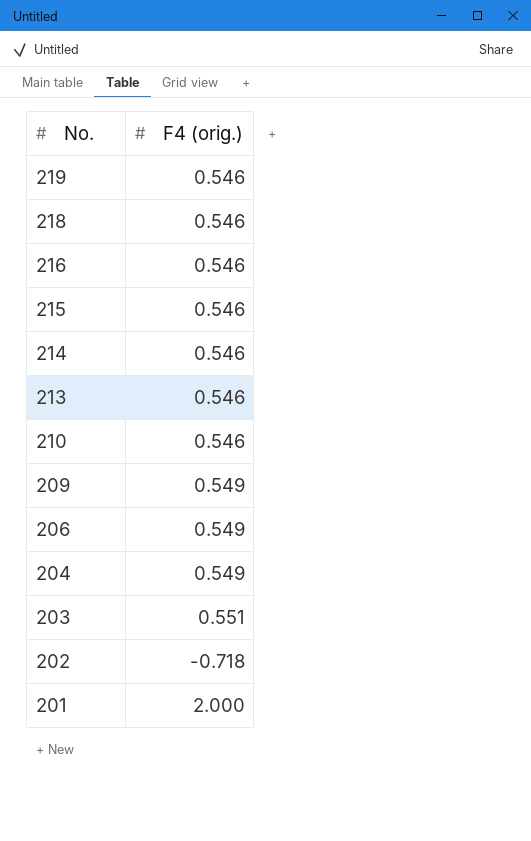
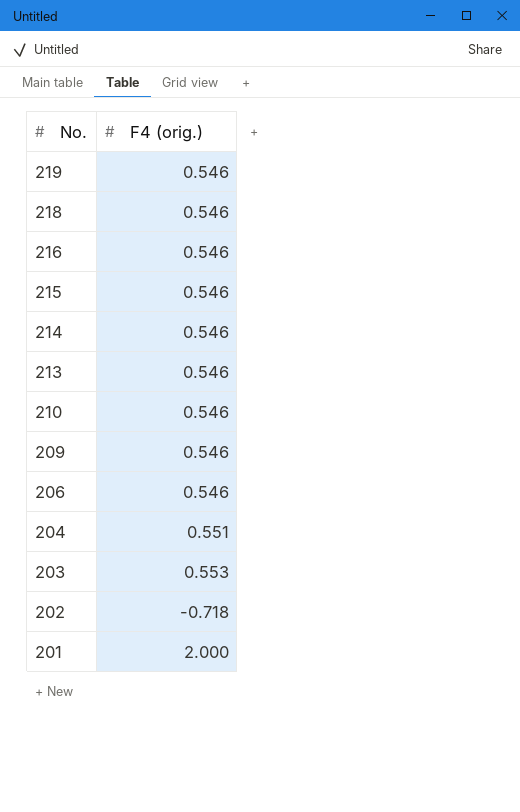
209 | F4 (orig.): 0.549 -> 0.546
206 | F4 (orig.): 0.549 -> 0.546
204 | F4 (orig.): 0.549 -> 0.551
203 | F4 (orig.): 0.551 -> 0.553

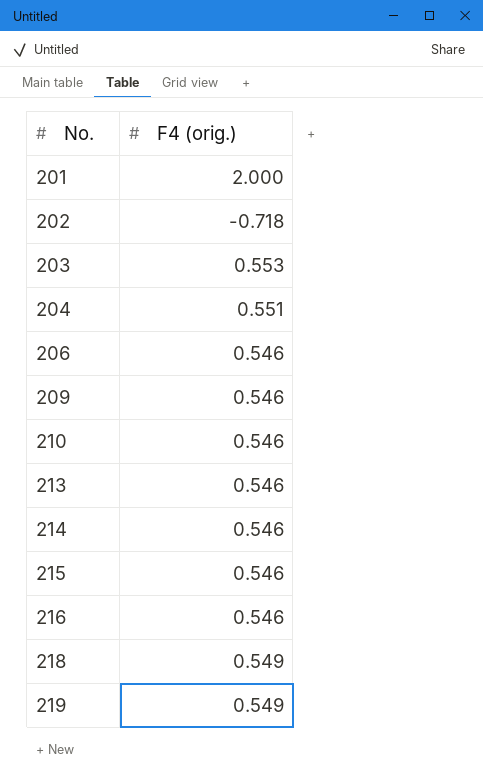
row order: No. descending -> No. ascending
218 | F4 (orig.): 0.546 -> 0.549
219 | F4 (orig.): 0.546 -> 0.549

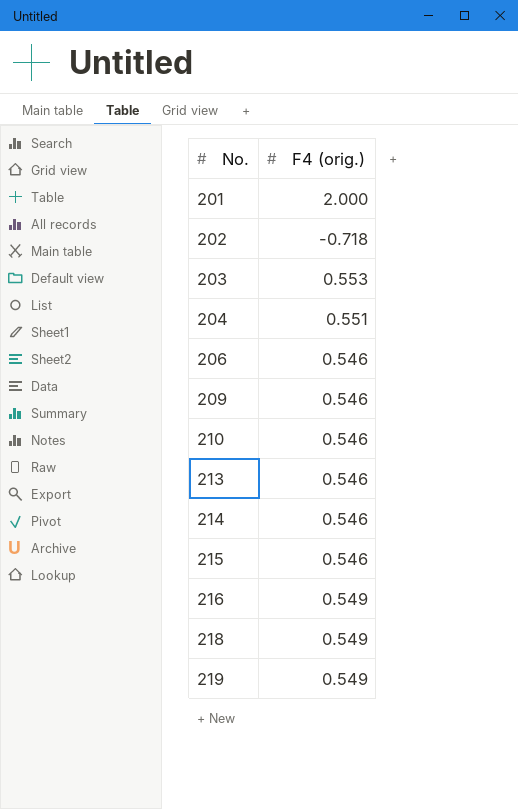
216 | F4 (orig.): 0.546 -> 0.549

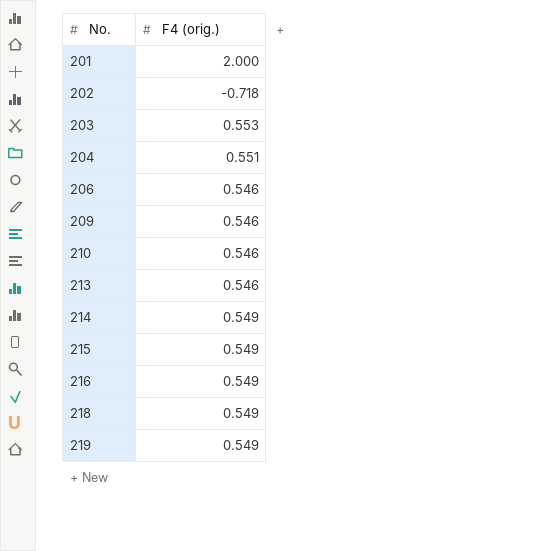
214 | F4 (orig.): 0.546 -> 0.549
215 | F4 (orig.): 0.546 -> 0.549

